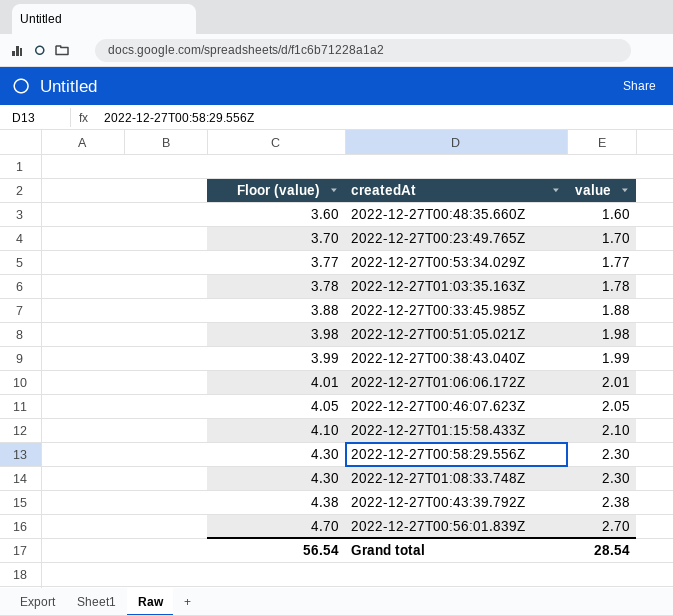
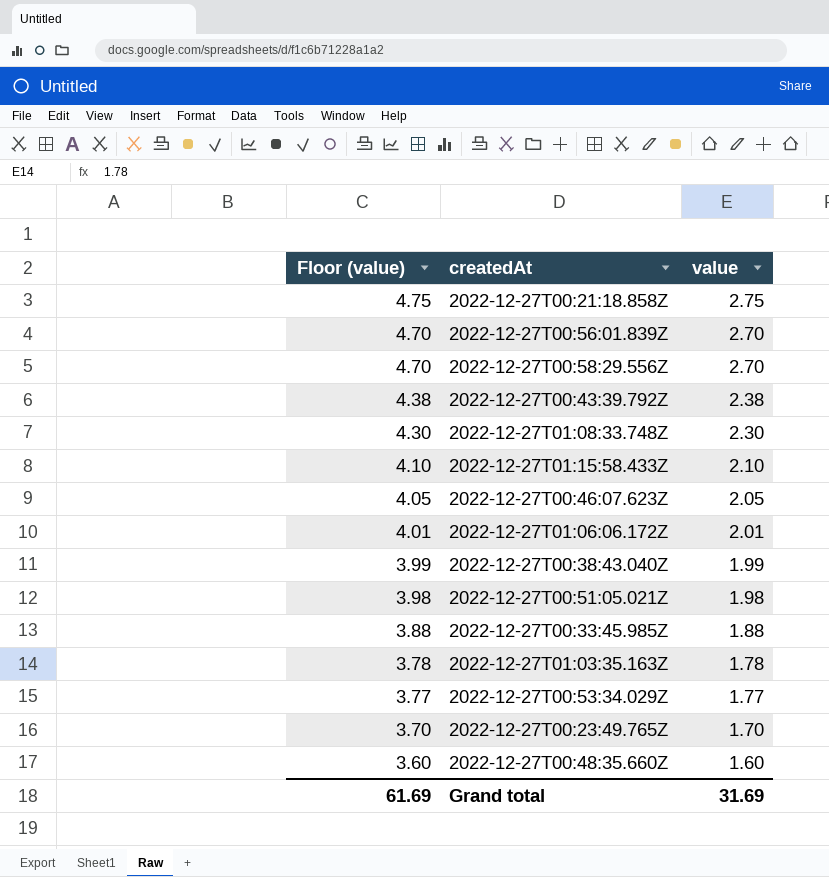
row order: Floor (value) ascending -> Floor (value) descending
row 2022-12-27T00:21:18.858Z: none -> 4.75 | 2.75
2022-12-27T00:58:29.556Z | Floor (value): 4.30 -> 4.70
2022-12-27T00:58:29.556Z | value: 2.30 -> 2.70
Grand total | Floor (value): 56.54 -> 61.69
Grand total | value: 28.54 -> 31.69

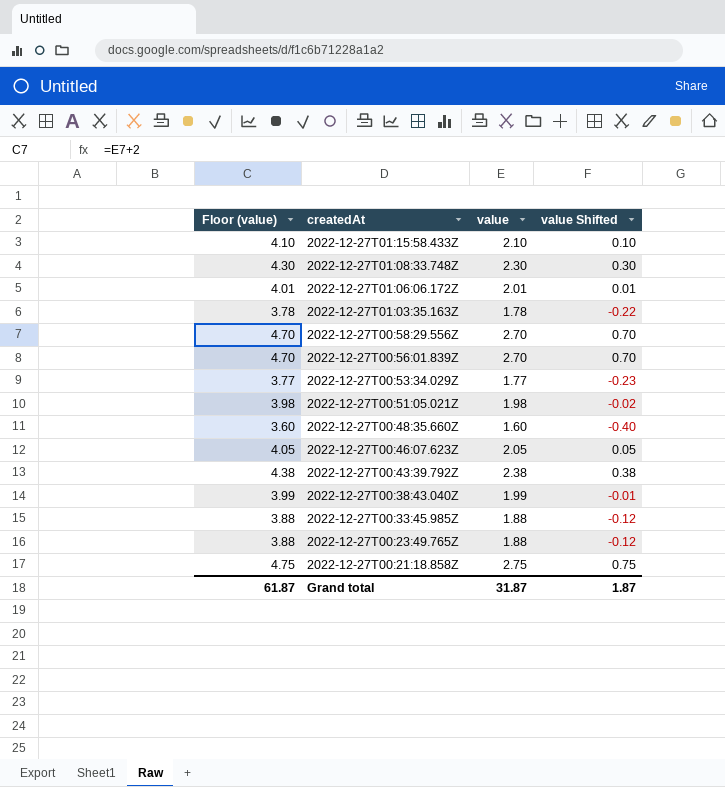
row order: Floor (value) descending -> createdAt descending
column value Shifted | formula: none -> [value] - 2
2022-12-27T00:23:49.765Z | Floor (value): 3.70 -> 3.88
2022-12-27T00:23:49.765Z | value: 1.70 -> 1.88
Grand total | Floor (value): 61.69 -> 61.87
Grand total | value: 31.69 -> 31.87

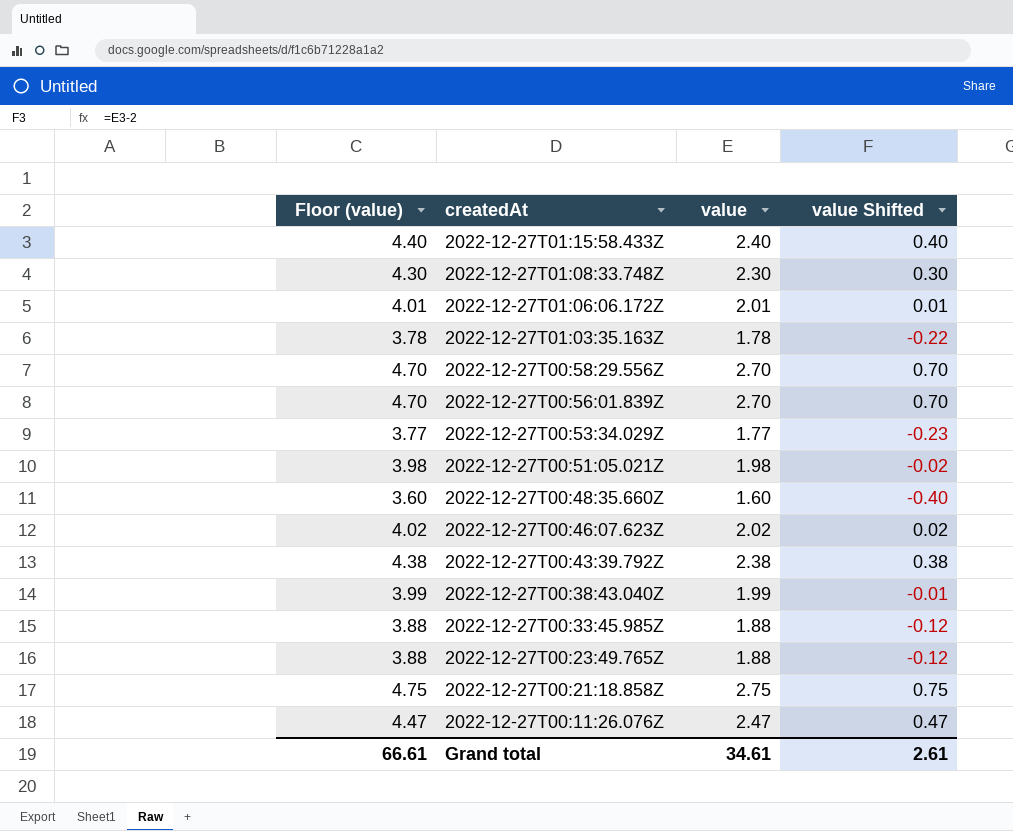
2022-12-27T01:15:58.433Z | Floor (value): 4.10 -> 4.40
2022-12-27T01:15:58.433Z | value: 2.10 -> 2.40
2022-12-27T01:15:58.433Z | value Shifted: 0.10 -> 0.40
2022-12-27T00:46:07.623Z | Floor (value): 4.05 -> 4.02
2022-12-27T00:46:07.623Z | value: 2.05 -> 2.02
2022-12-27T00:46:07.623Z | value Shifted: 0.05 -> 0.02
row 2022-12-27T00:11:26.076Z: none -> 4.47 | 2.47 | 0.47
Grand total | Floor (value): 61.87 -> 66.61
Grand total | value: 31.87 -> 34.61
Grand total | value Shifted: 1.87 -> 2.61

